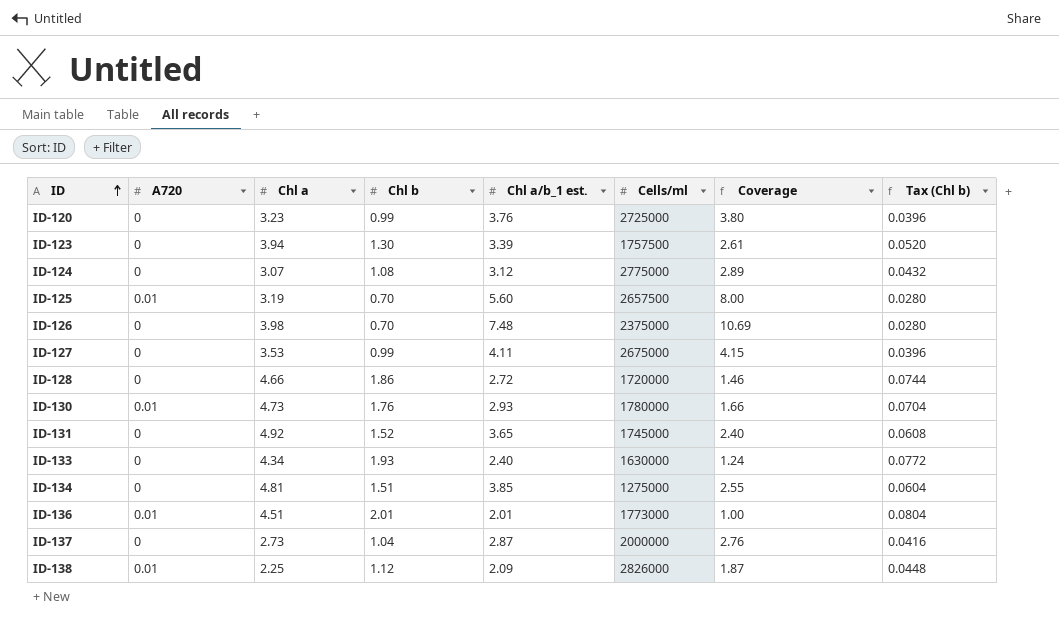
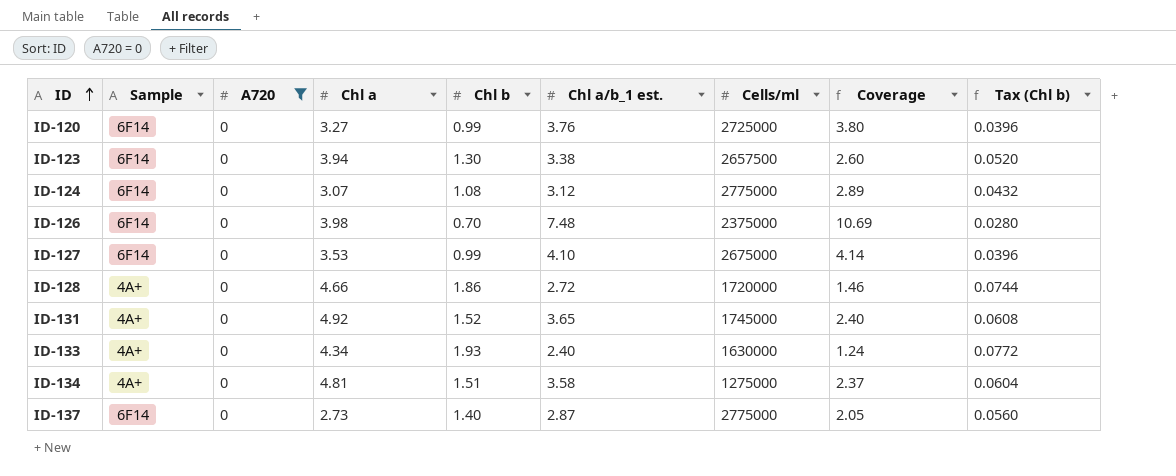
filter: none -> A720 = 0
column Sample | position: none -> 2
ID-120 | Chl a: 3.23 -> 3.27
ID-123 | Chl a/b_1 est.: 3.39 -> 3.38
ID-123 | Cells/ml: 1757500 -> 2657500
ID-123 | Coverage: 2.61 -> 2.60
ID-127 | Chl a/b_1 est.: 4.11 -> 4.10
ID-127 | Coverage: 4.15 -> 4.14
ID-134 | Chl a/b_1 est.: 3.85 -> 3.58
ID-134 | Coverage: 2.55 -> 2.37
ID-137 | Chl b: 1.04 -> 1.40
ID-137 | Cells/ml: 2000000 -> 2775000
ID-137 | Coverage: 2.76 -> 2.05
ID-137 | Tax (Chl b): 0.0416 -> 0.0560

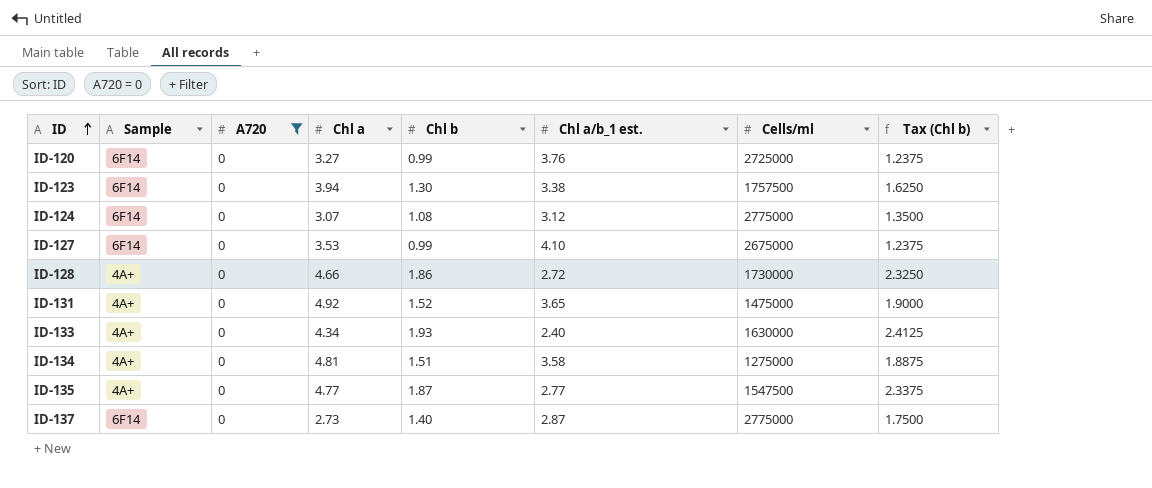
column Coverage | formula: [Chl a/b_1 est.] / [Chl b] -> none
column Tax (Chl b) | formula: [Chl b] * 0.04 -> [Chl b] * 1.25
row ID-126: 6F14 | 0 | 3.98 | 0.70 | 7.48 | 2375000 | 10.69 | 0.0280 -> none
ID-123 | Cells/ml: 2657500 -> 1757500
ID-128 | Cells/ml: 1720000 -> 1730000
ID-131 | Cells/ml: 1745000 -> 1475000
row ID-135: none -> 4A+ | 0 | 4.77 | 1.87 | 2.77 | 1547500 | 2.3375

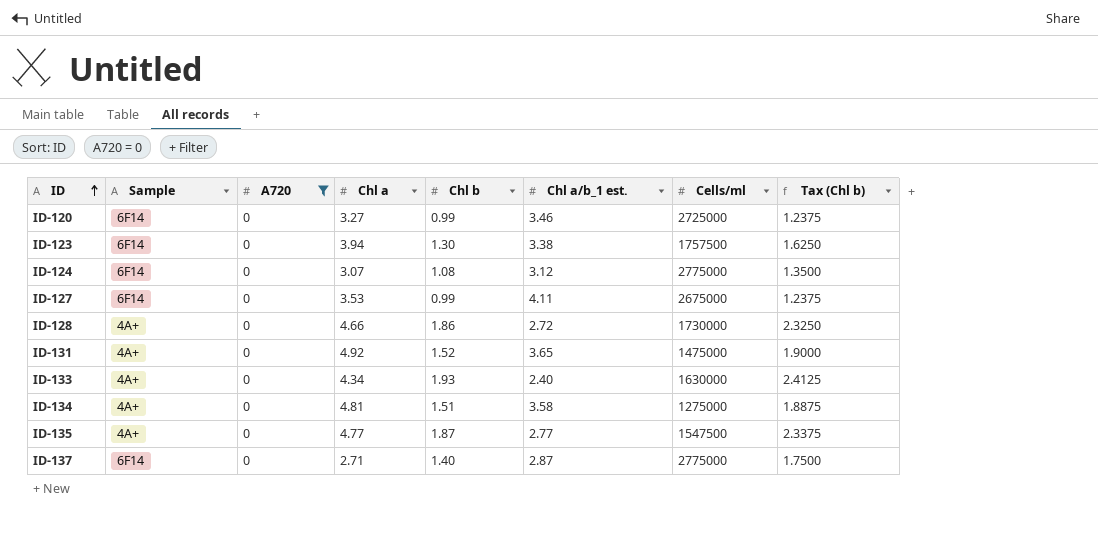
ID-120 | Chl a/b_1 est.: 3.76 -> 3.46
ID-127 | Chl a/b_1 est.: 4.10 -> 4.11
ID-137 | Chl a: 2.73 -> 2.71

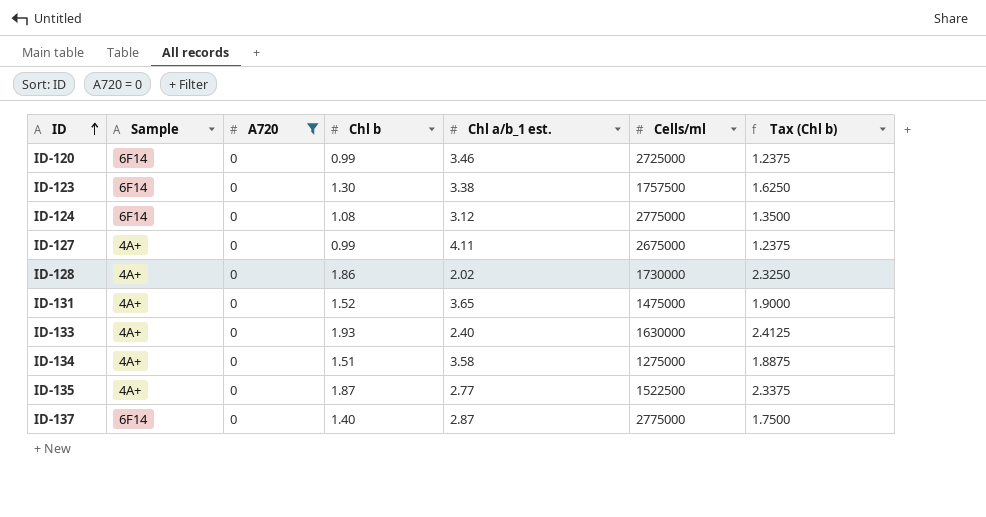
column Chl a | position: 4 -> none
ID-127 | Sample: 6F14 -> 4A+
ID-128 | Chl a/b_1 est.: 2.72 -> 2.02
ID-135 | Cells/ml: 1547500 -> 1522500

